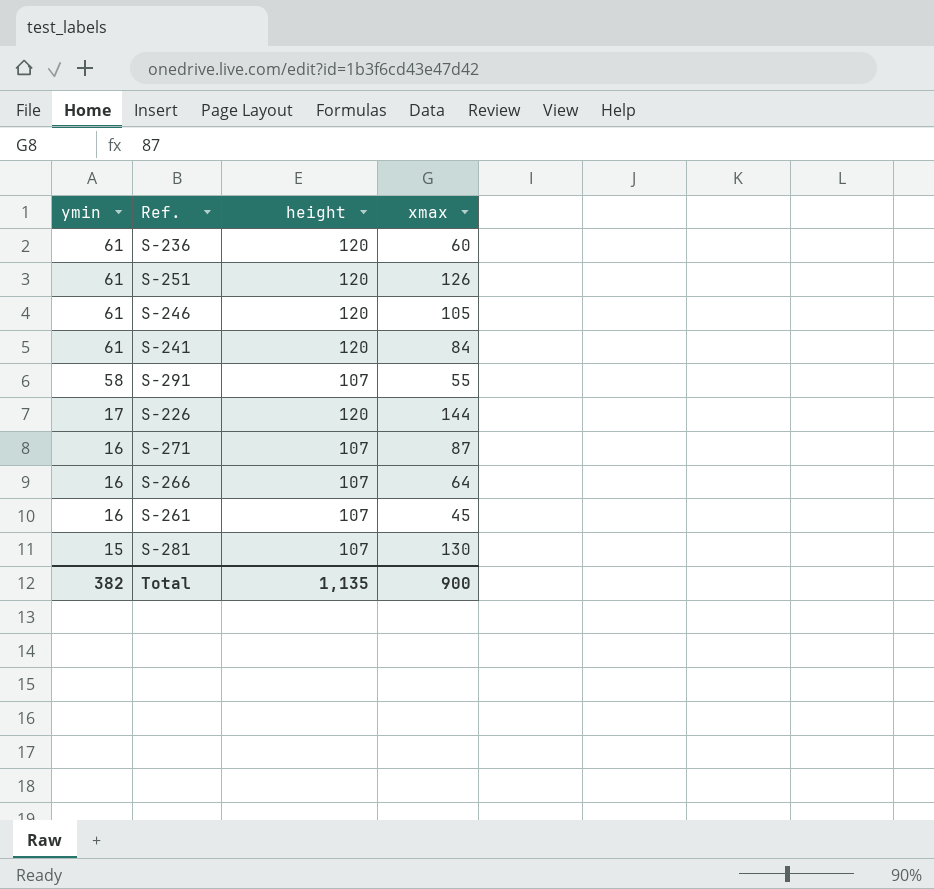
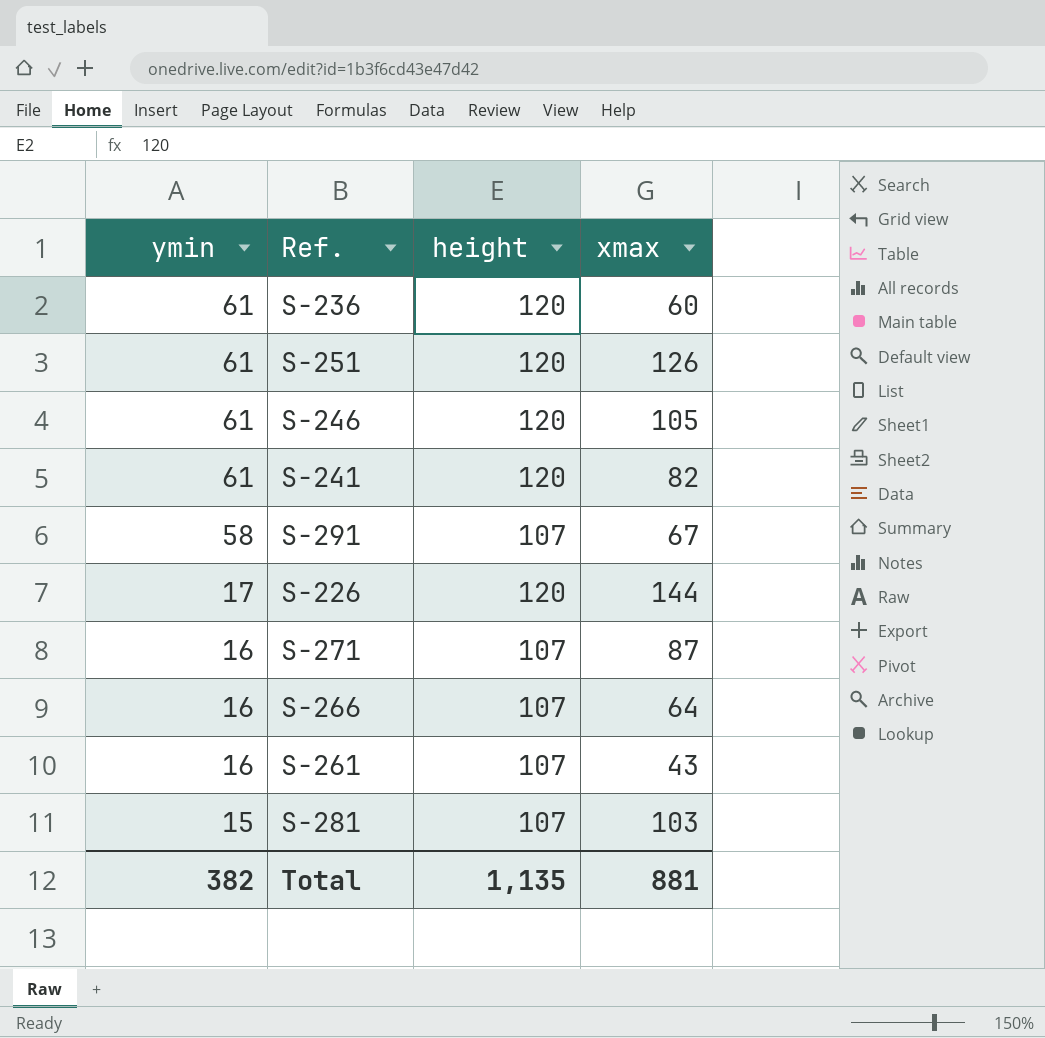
S-241 | xmax: 84 -> 82
S-291 | xmax: 55 -> 67
S-261 | xmax: 45 -> 43
S-281 | xmax: 130 -> 103
Total | xmax: 900 -> 881

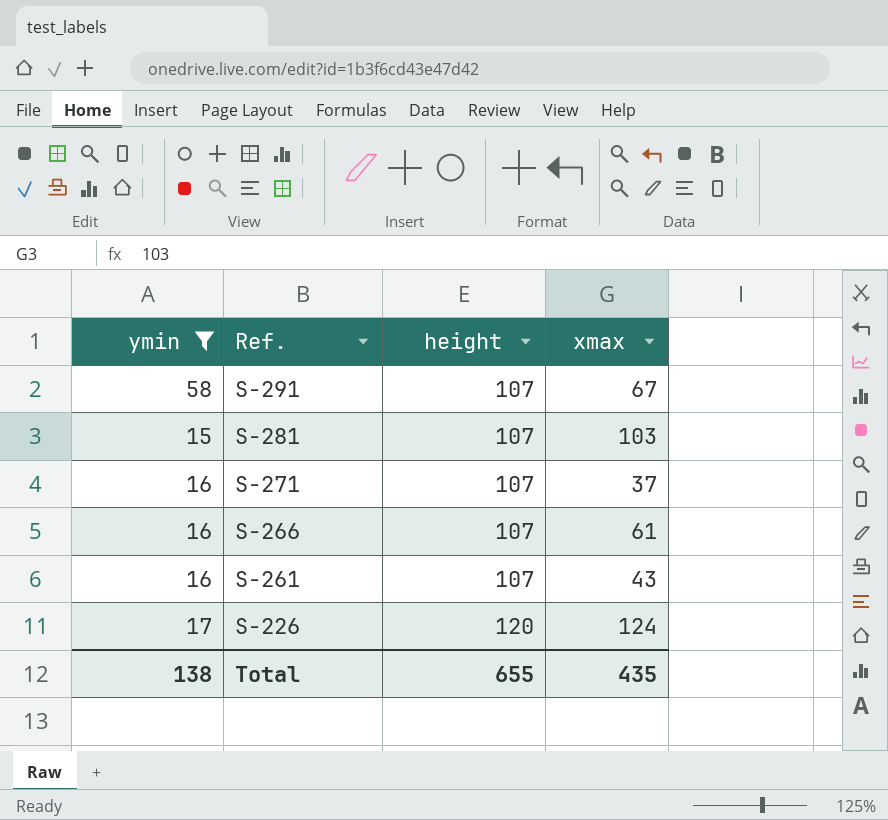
filter: none -> ymin != 61
row order: ymin descending -> Ref. descending
S-271 | xmax: 87 -> 37
S-266 | xmax: 64 -> 61
S-226 | xmax: 144 -> 124
Total | ymin: 382 -> 138
Total | height: 1,135 -> 655
Total | xmax: 881 -> 435

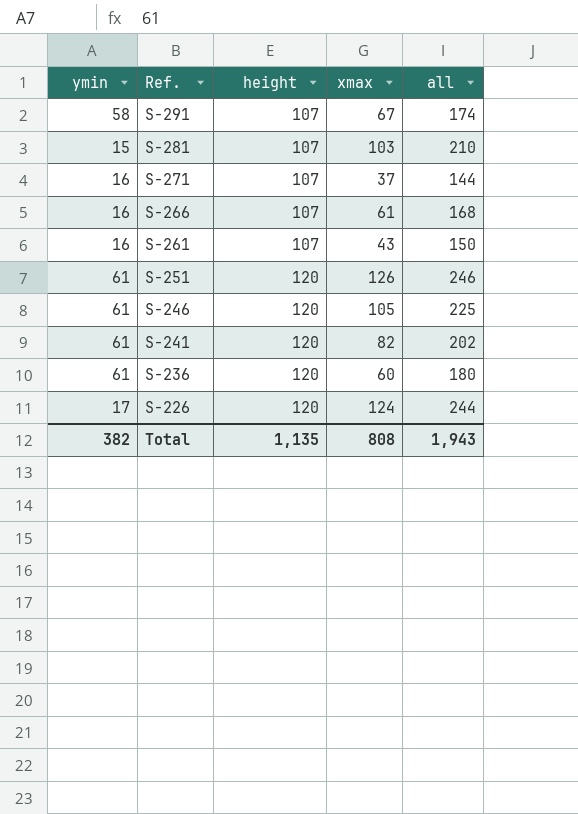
filter: ymin != 61 -> none
column all | formula: none -> [height] + [xmax]
Total | ymin: 138 -> 382
Total | height: 655 -> 1,135
Total | xmax: 435 -> 808

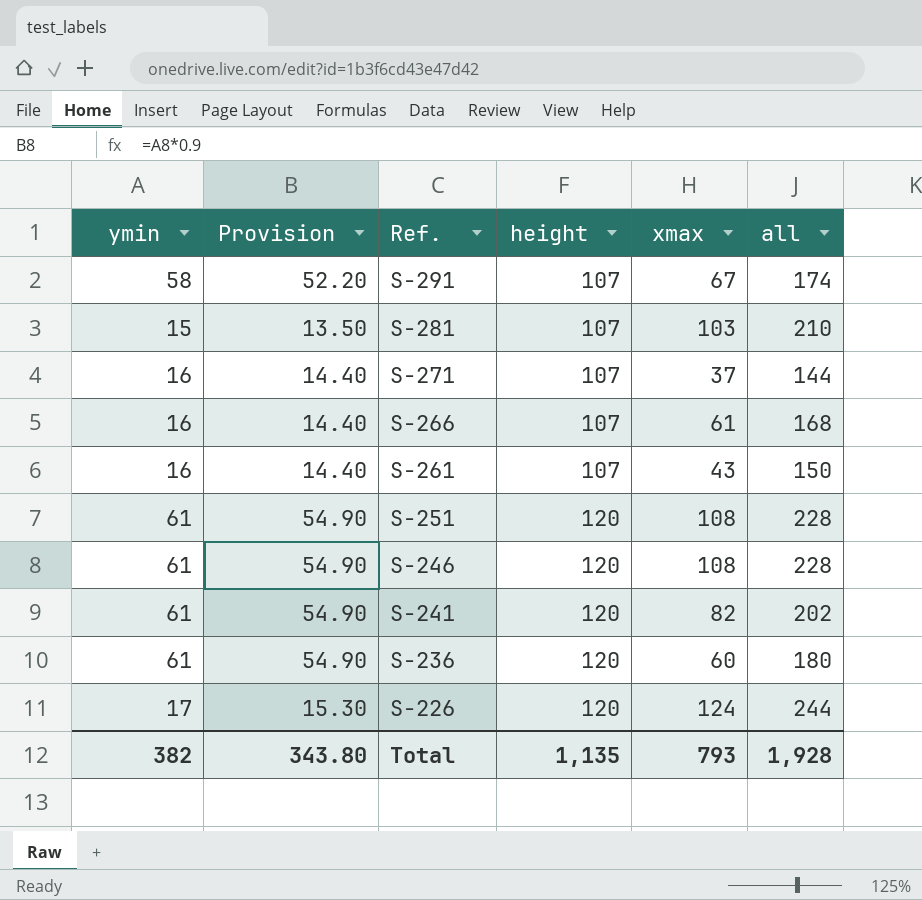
column Provision | formula: none -> [ymin] * 0.9
S-251 | xmax: 126 -> 108
S-251 | all: 246 -> 228
S-246 | xmax: 105 -> 108
S-246 | all: 225 -> 228
Total | xmax: 808 -> 793
Total | all: 1,943 -> 1,928

